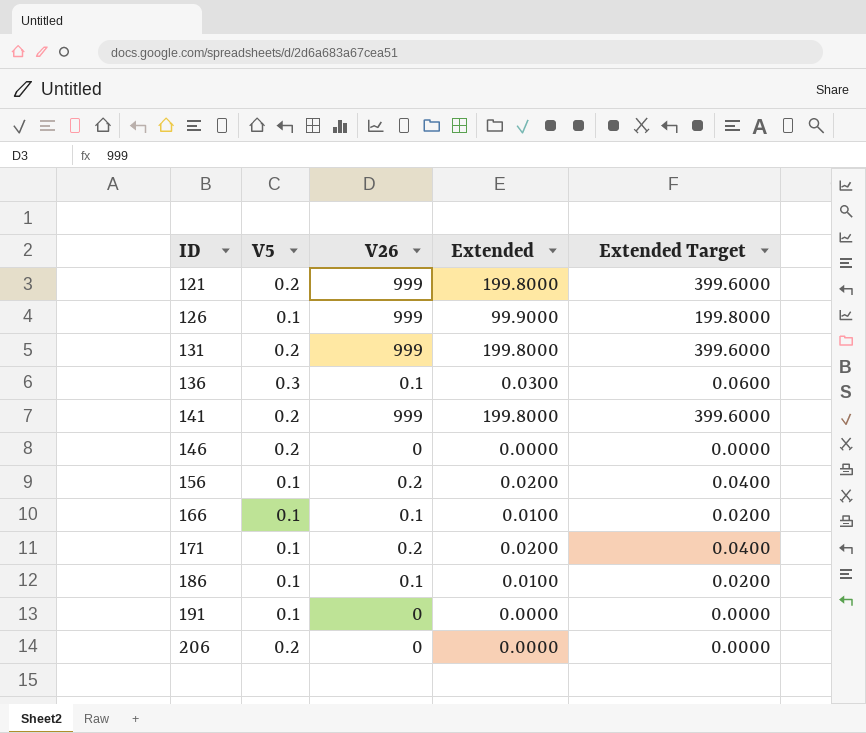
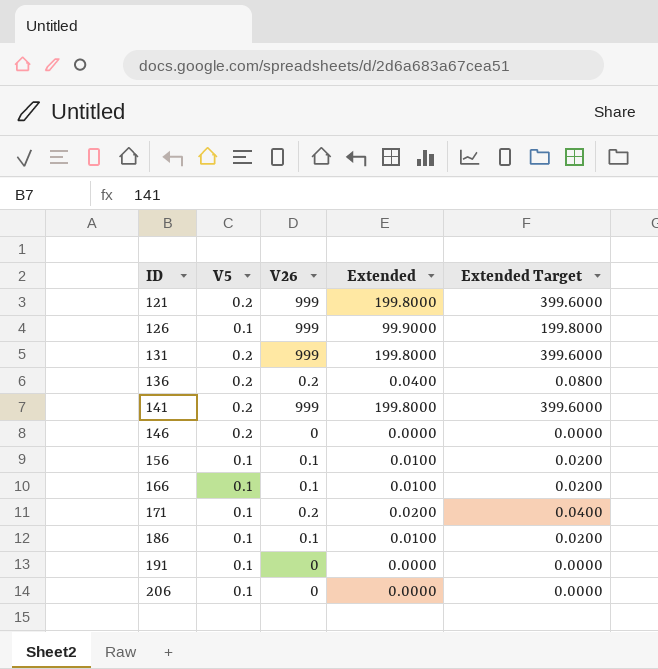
136 | V5: 0.3 -> 0.2
136 | V26: 0.1 -> 0.2
136 | Extended: 0.0300 -> 0.0400
136 | Extended Target: 0.0600 -> 0.0800
156 | V26: 0.2 -> 0.1
156 | Extended: 0.0200 -> 0.0100
156 | Extended Target: 0.0400 -> 0.0200
206 | V5: 0.2 -> 0.1

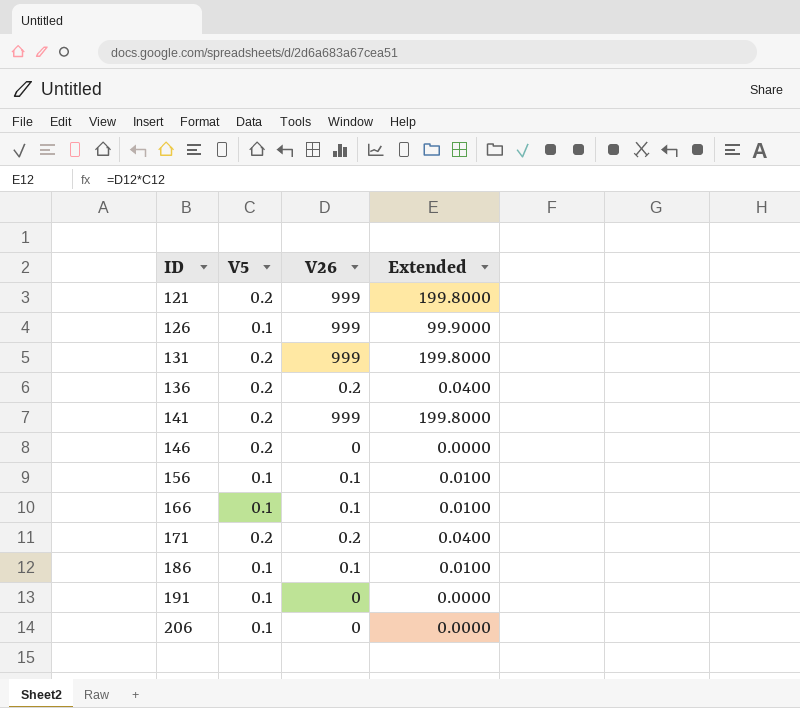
column Extended Target | formula: [Extended] * 2 -> none
171 | V5: 0.1 -> 0.2
171 | Extended: 0.0200 -> 0.0400

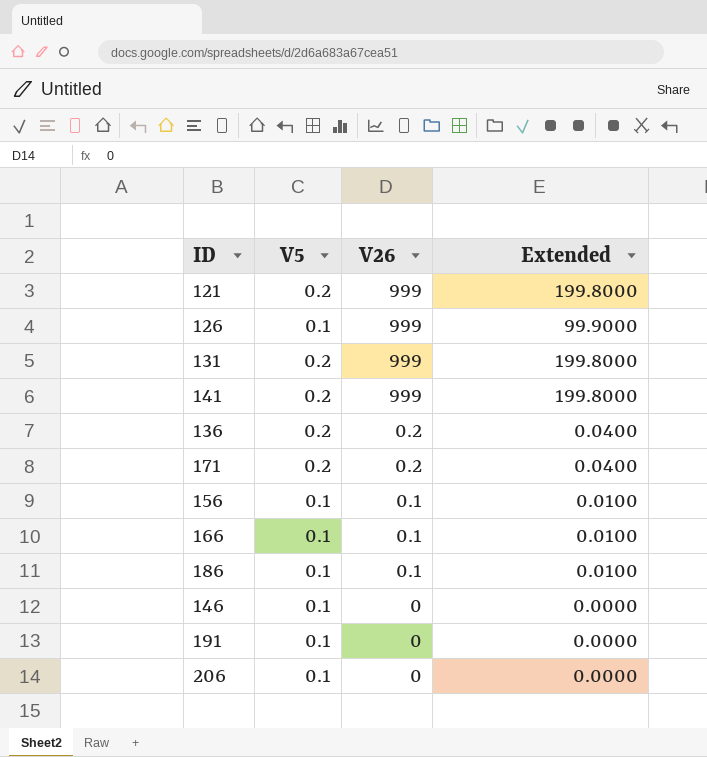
row order: ID ascending -> V26 descending
146 | V5: 0.2 -> 0.1

